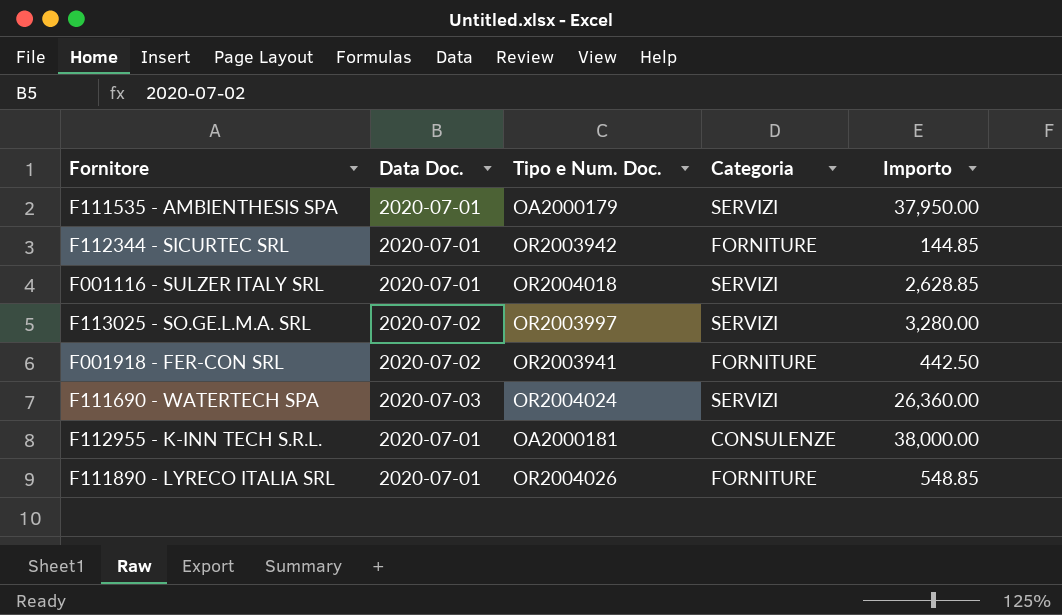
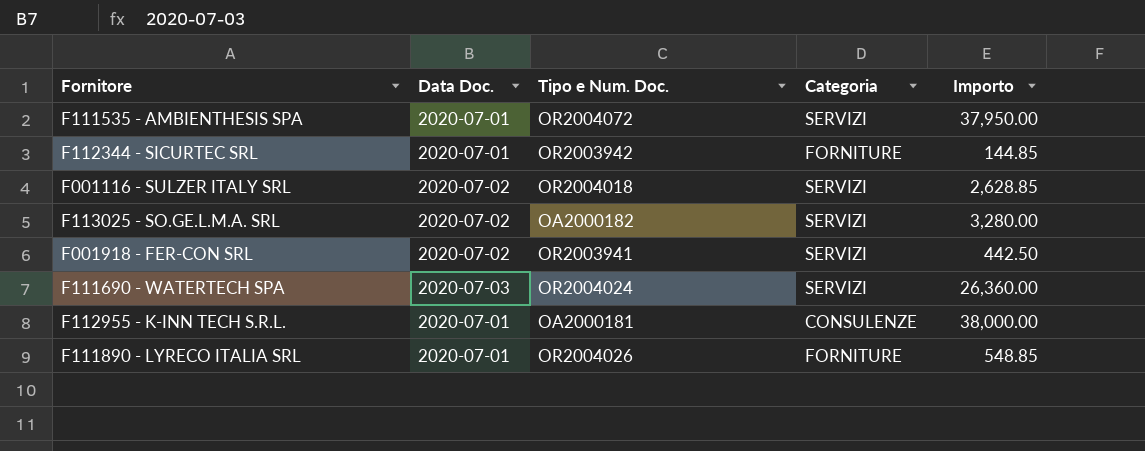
F111535 - AMBIENTHESIS SPA | Tipo e Num. Doc.: OA2000179 -> OR2004072
F001116 - SULZER ITALY SRL | Data Doc.: 2020-07-01 -> 2020-07-02
F113025 - SO.GE.L.M.A. SRL | Tipo e Num. Doc.: OR2003997 -> OA2000182
F001918 - FER-CON SRL | Categoria: FORNITURE -> SERVIZI

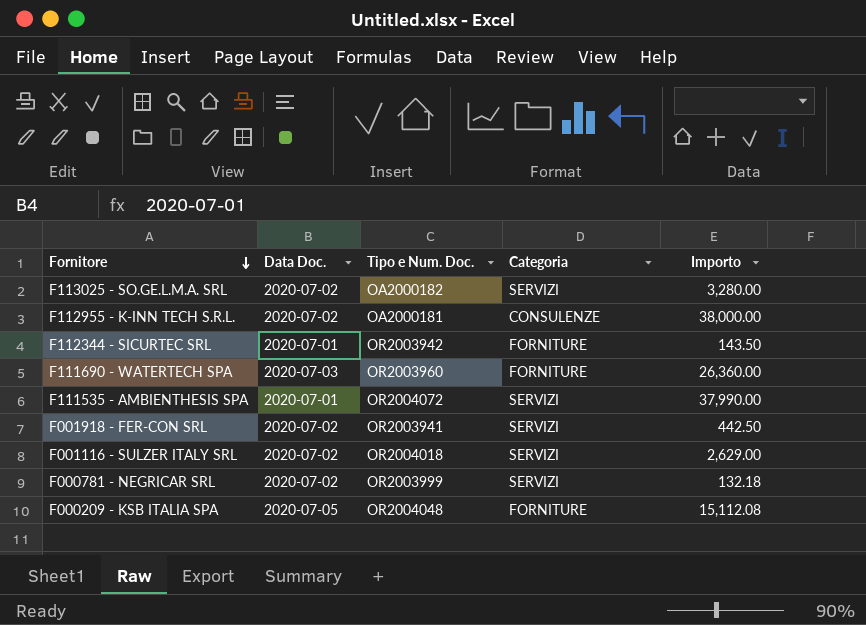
row order: none -> Fornitore descending
row F111890 - LYRECO ITALIA SRL: 2020-07-01 | OR2004026 | FORNITURE | 548.85 -> none
F112955 - K-INN TECH S.R.L. | Data Doc.: 2020-07-01 -> 2020-07-02
F112344 - SICURTEC SRL | Importo: 144.85 -> 143.50
F111690 - WATERTECH SPA | Tipo e Num. Doc.: OR2004024 -> OR2003960
F111690 - WATERTECH SPA | Categoria: SERVIZI -> FORNITURE
F111535 - AMBIENTHESIS SPA | Importo: 37,950.00 -> 37,990.00
F001116 - SULZER ITALY SRL | Importo: 2,628.85 -> 2,629.00
row F000781 - NEGRICAR SRL: none -> 2020-07-02 | OR2003999 | SERVIZI | 132.18
row F000209 - KSB ITALIA SPA: none -> 2020-07-05 | OR2004048 | FORNITURE | 15,112.08

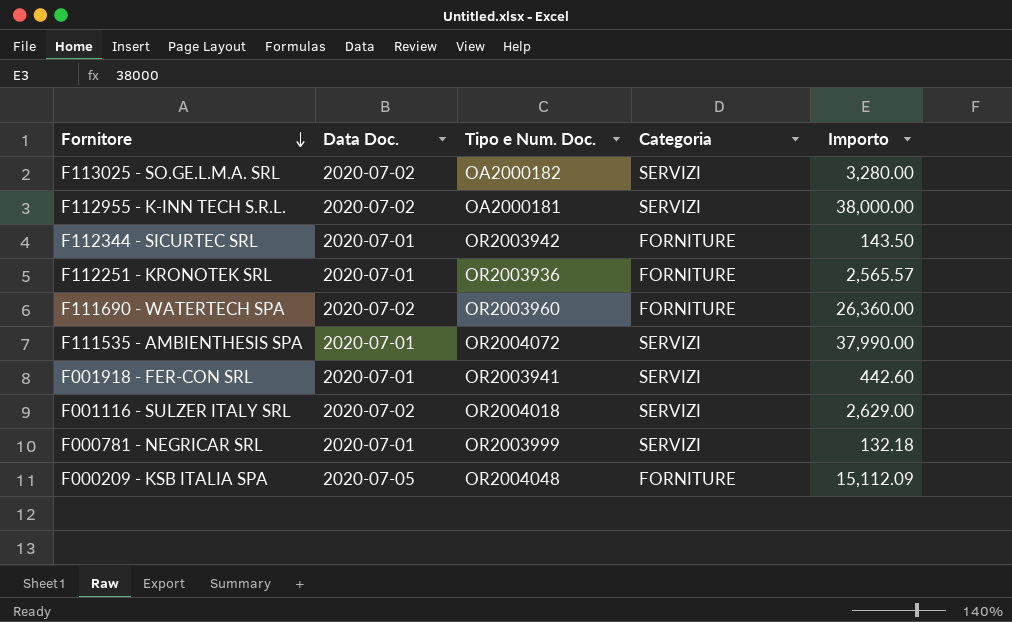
F112955 - K-INN TECH S.R.L. | Categoria: CONSULENZE -> SERVIZI
row F112251 - KRONOTEK SRL: none -> 2020-07-01 | OR2003936 | FORNITURE | 2,565.57
F111690 - WATERTECH SPA | Data Doc.: 2020-07-03 -> 2020-07-02
F001918 - FER-CON SRL | Data Doc.: 2020-07-02 -> 2020-07-01
F001918 - FER-CON SRL | Importo: 442.50 -> 442.60
F000781 - NEGRICAR SRL | Data Doc.: 2020-07-02 -> 2020-07-01
F000209 - KSB ITALIA SPA | Importo: 15,112.08 -> 15,112.09

